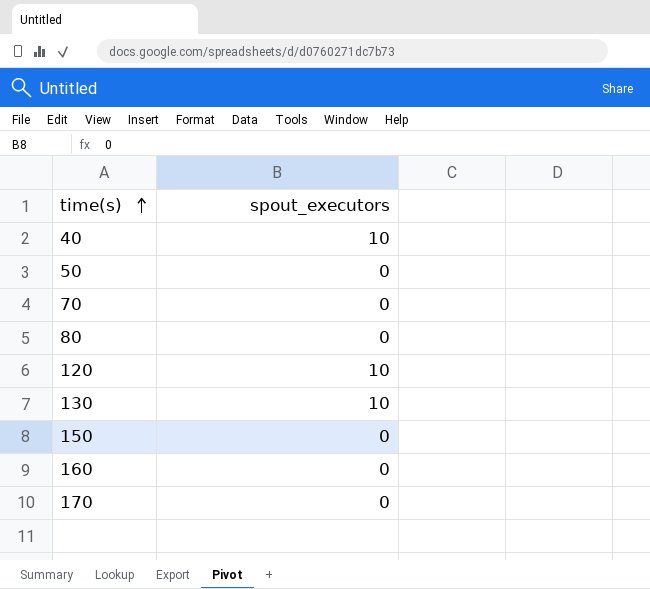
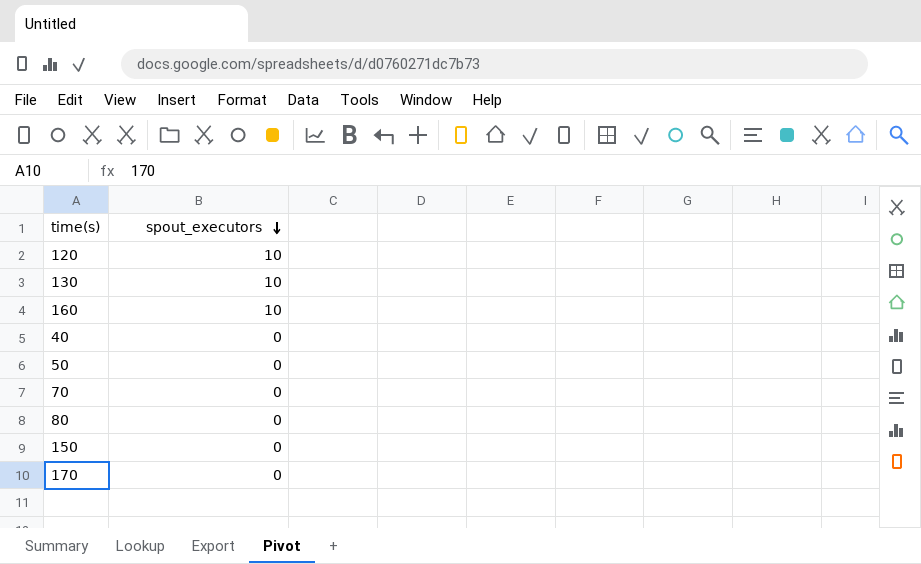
row order: time(s) ascending -> spout_executors descending
160 | spout_executors: 0 -> 10
40 | spout_executors: 10 -> 0

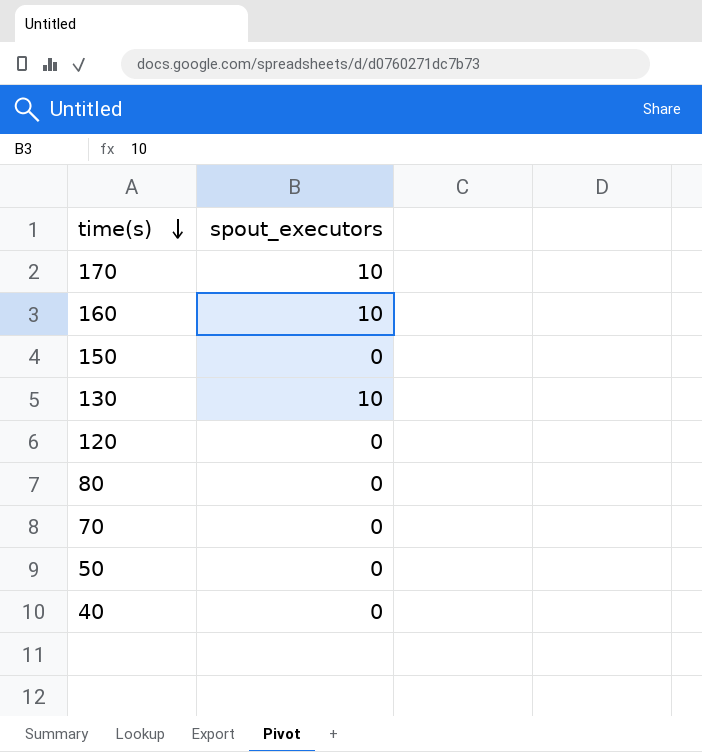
row order: spout_executors descending -> time(s) descending
170 | spout_executors: 0 -> 10
120 | spout_executors: 10 -> 0

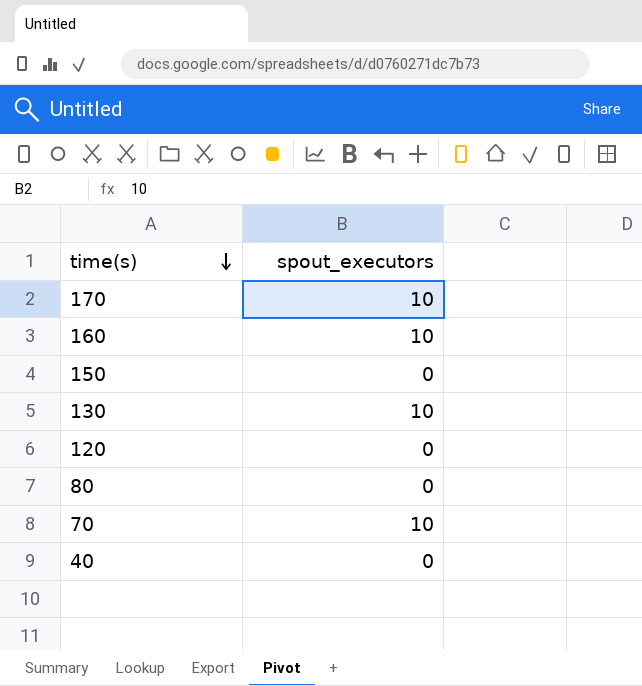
row 50: 0 -> none
70 | spout_executors: 0 -> 10

